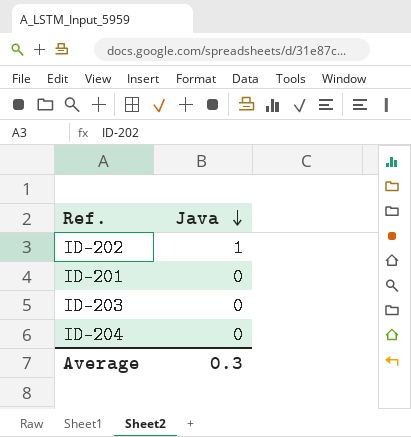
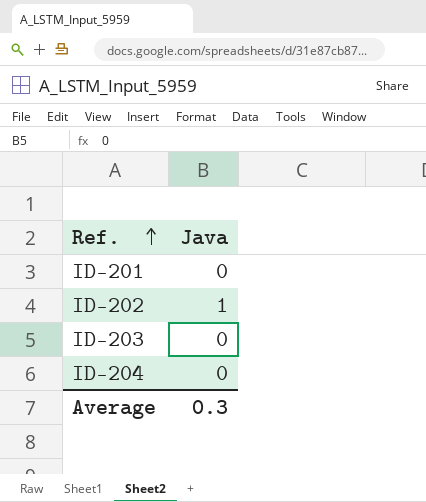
row order: Java descending -> Ref. ascending

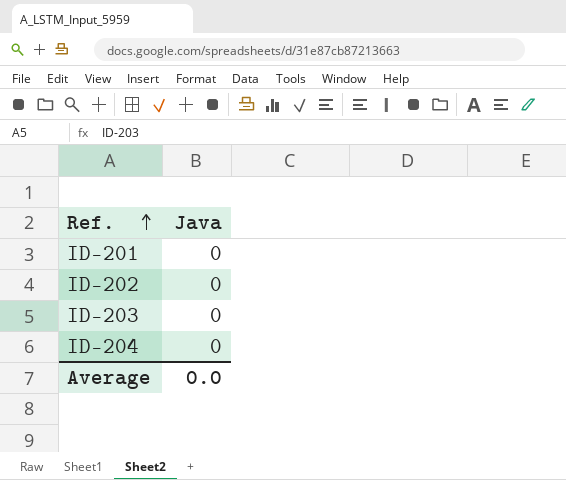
ID-202 | Java: 1 -> 0
Average | Java: 0.3 -> 0.0

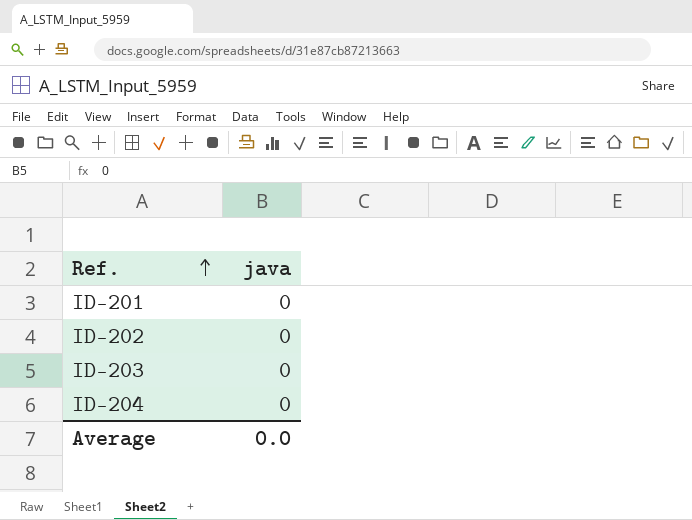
column name: Java -> java

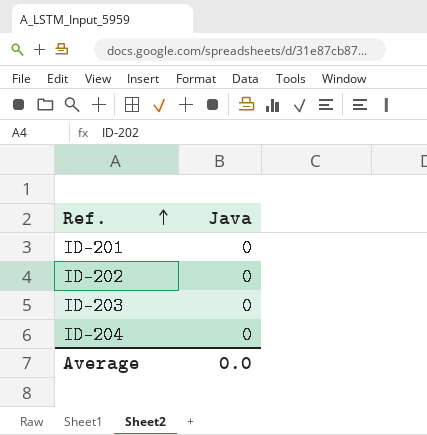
column name: java -> Java

